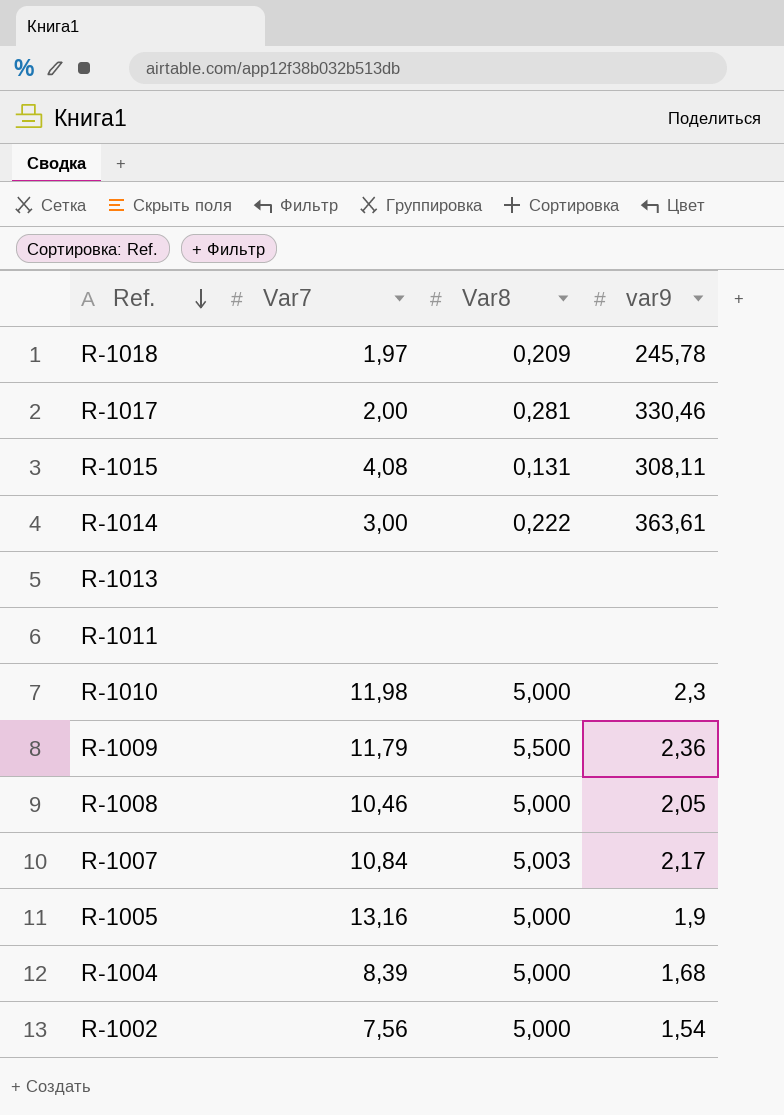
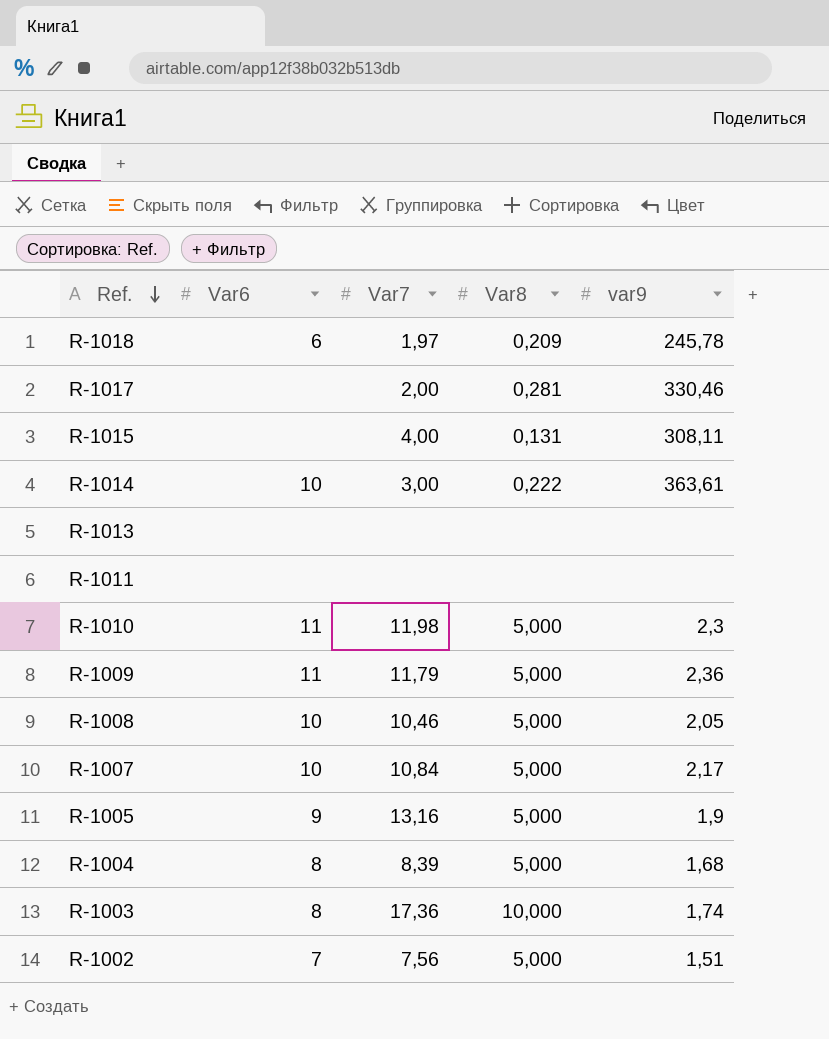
column Var6 | position: none -> 2
R-1015 | Var7: 4,08 -> 4,00
R-1009 | Var8: 5,500 -> 5,000
R-1007 | Var8: 5,003 -> 5,000
row R-1003: none -> 8 | 17,36 | 10,000 | 1,74
R-1002 | var9: 1,54 -> 1,51

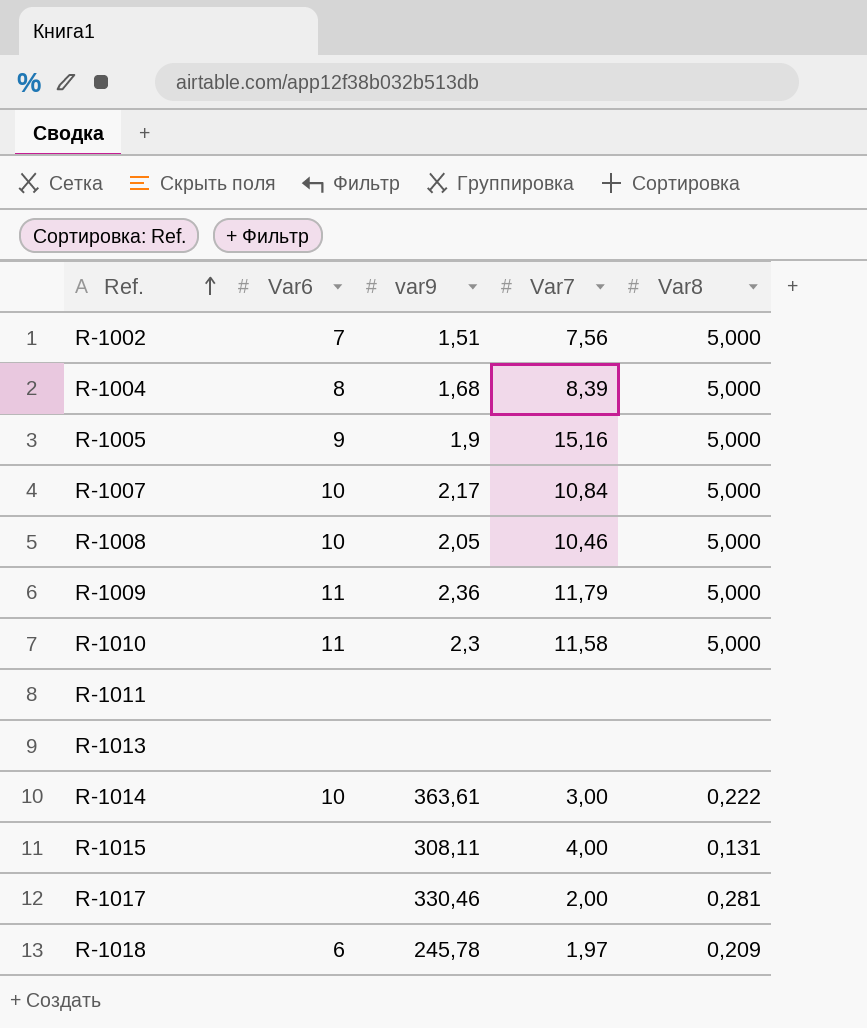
row order: Ref. descending -> Ref. ascending
column var9 | position: 5 -> 3
row R-1003: 8 | 17,36 | 10,000 | 1,74 -> none
R-1005 | Var7: 13,16 -> 15,16
R-1010 | Var7: 11,98 -> 11,58

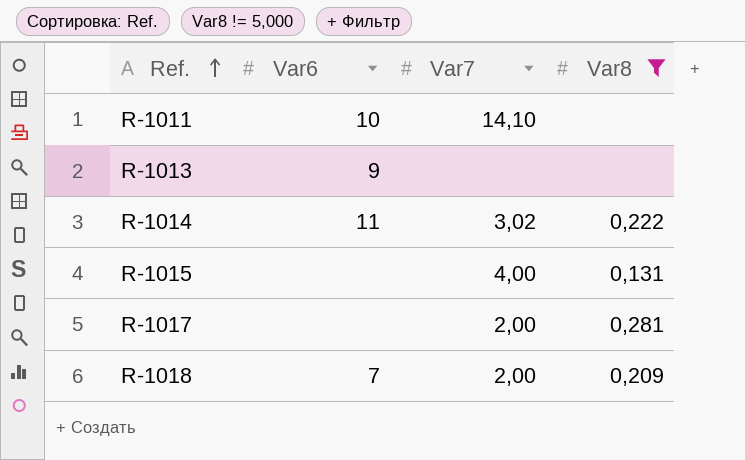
filter: none -> Var8 != 5,000
column var9 | position: 3 -> none
R-1011 | Var6: none -> 10
R-1011 | Var7: none -> 14,10
R-1013 | Var6: none -> 9
R-1014 | Var6: 10 -> 11
R-1014 | Var7: 3,00 -> 3,02
R-1018 | Var6: 6 -> 7
R-1018 | Var7: 1,97 -> 2,00

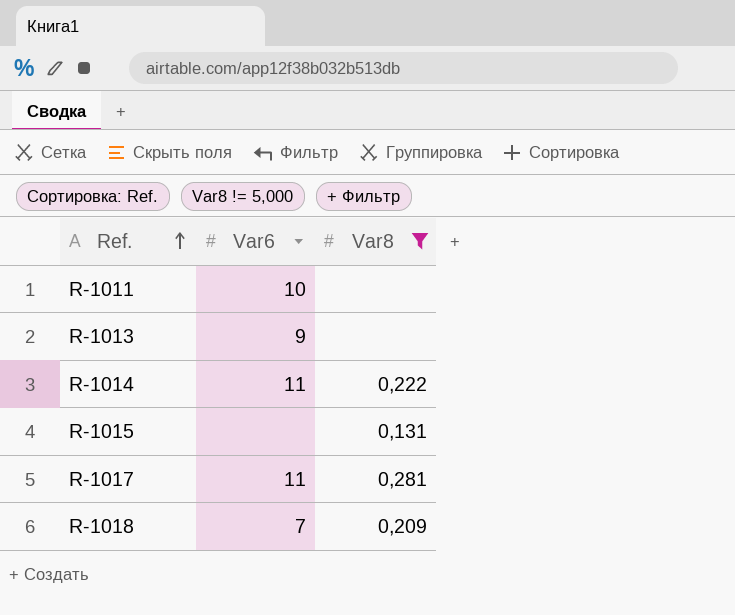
column Var7 | position: 3 -> none
R-1017 | Var6: none -> 11

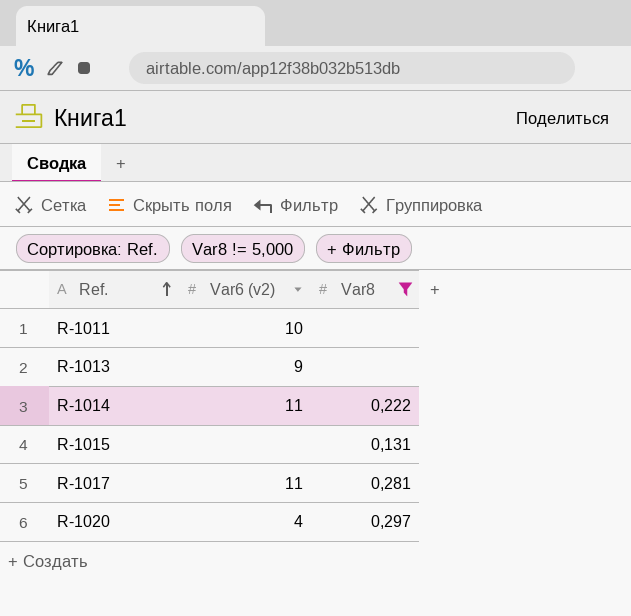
column name: Var6 -> Var6 (v2)
row R-1018: 7 | 0,209 -> none
row R-1020: none -> 4 | 0,297

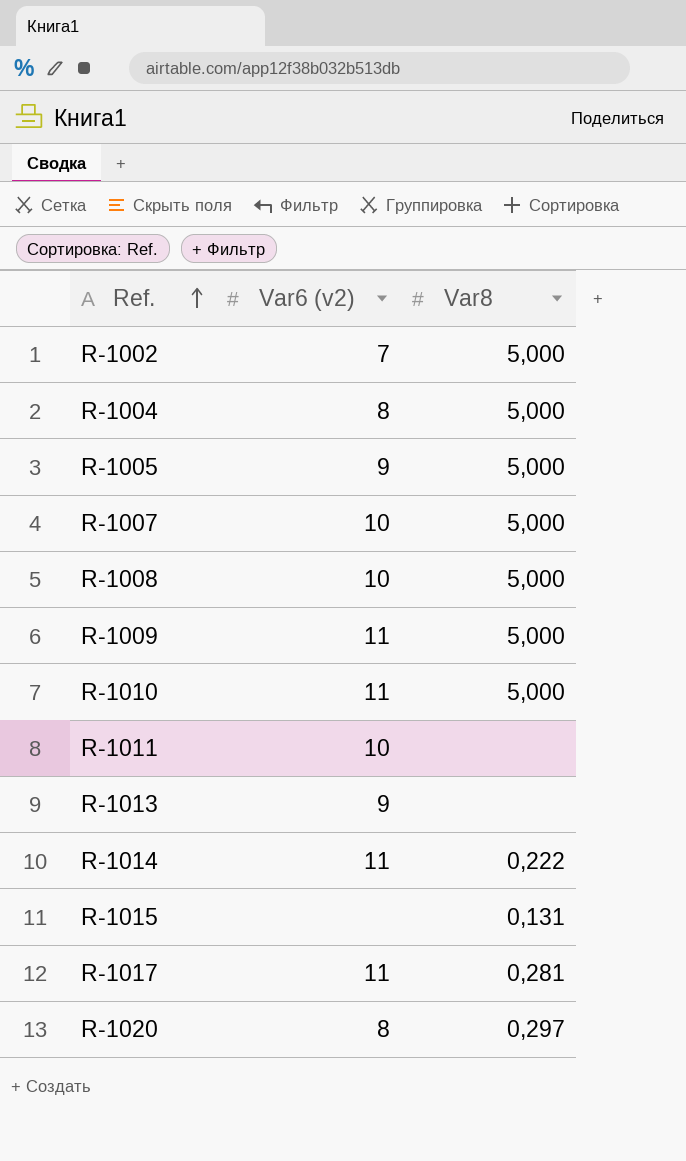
filter: Var8 != 5,000 -> none
R-1020 | Var6 (v2): 4 -> 8

